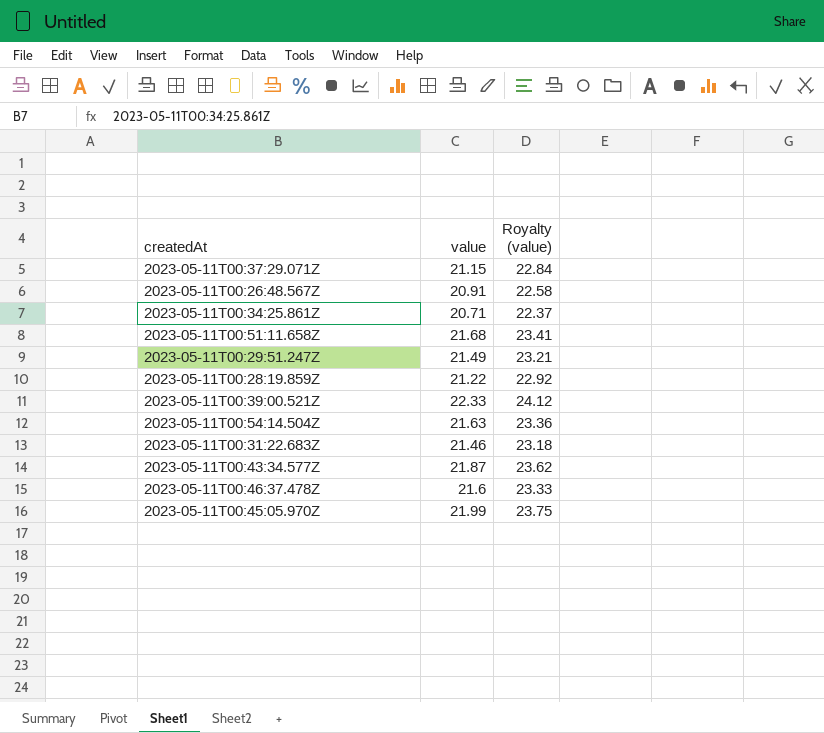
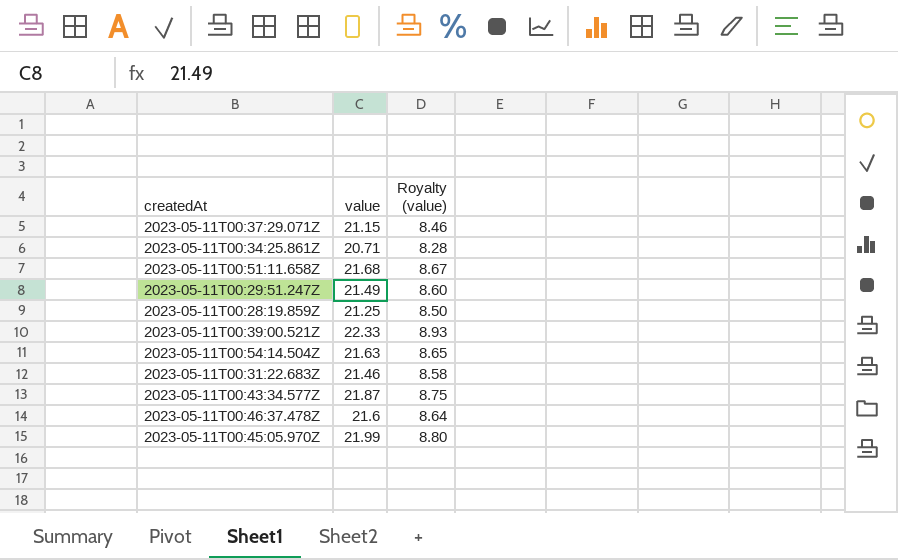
column Royalty (value) | formula: [value] * 1.08 -> [value] * 0.4
row 2023-05-11T00:26:48.567Z: 20.91 | 22.58 -> none
2023-05-11T00:28:19.859Z | value: 21.22 -> 21.25

